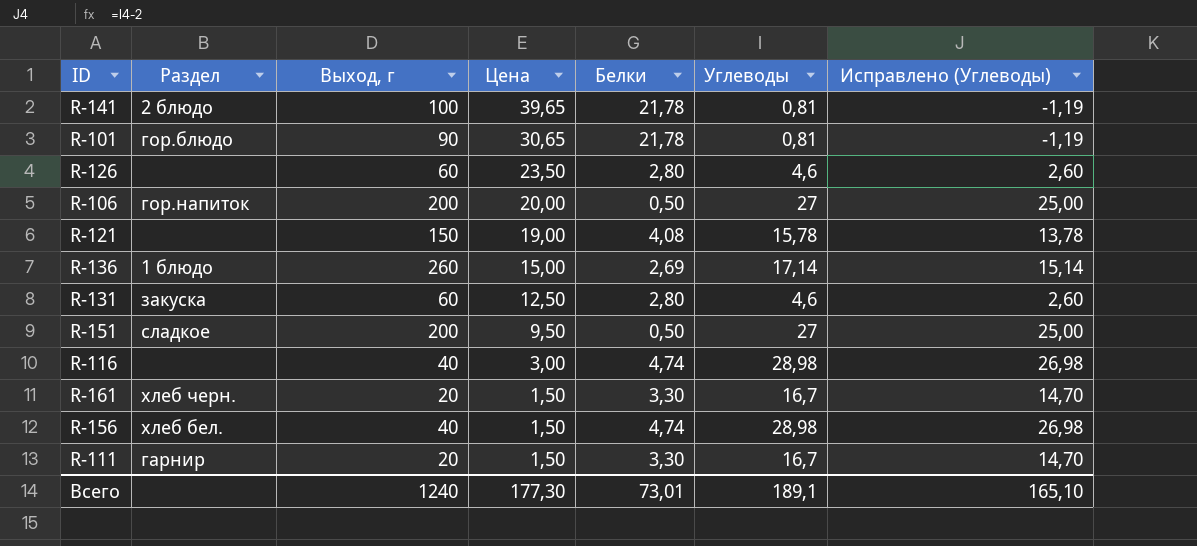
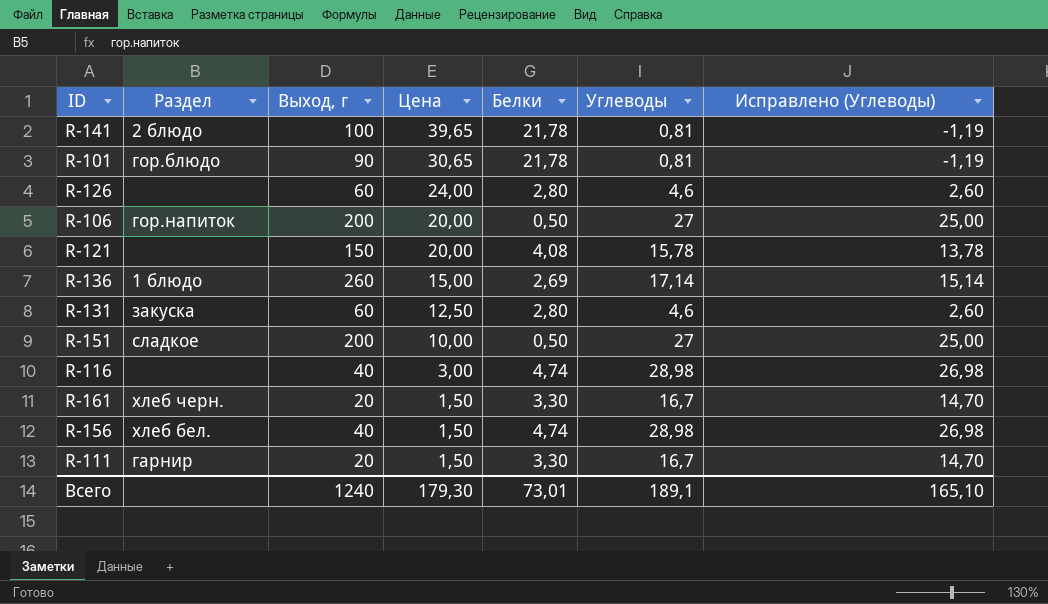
R-126 | Цена: 23,50 -> 24,00
R-121 | Цена: 19,00 -> 20,00
R-151 | Цена: 9,50 -> 10,00
Всего | Цена: 177,30 -> 179,30

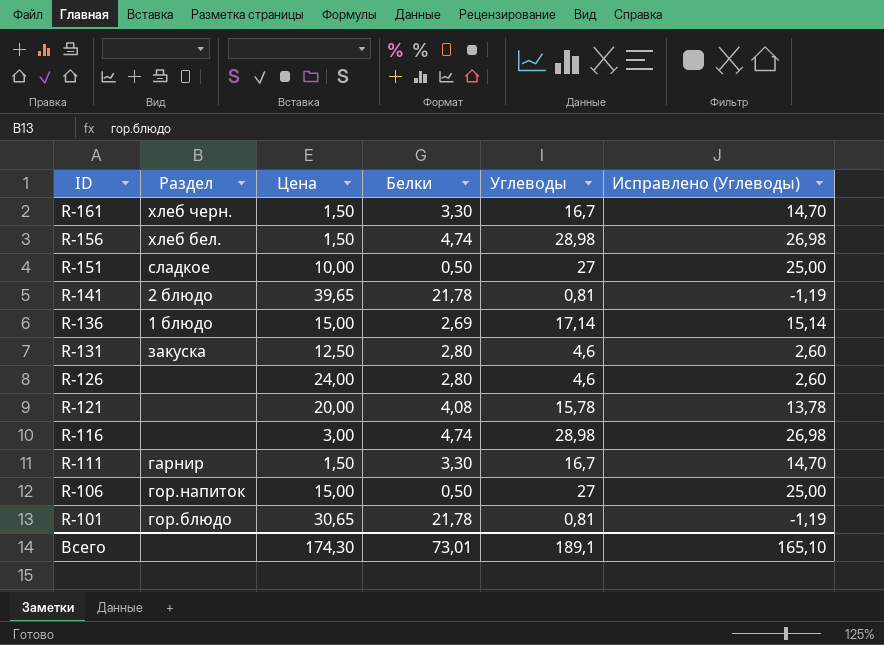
row order: Цена descending -> ID descending
column Выход, г | position: 3 -> none
R-106 | Цена: 20,00 -> 15,00
Всего | Цена: 179,30 -> 174,30

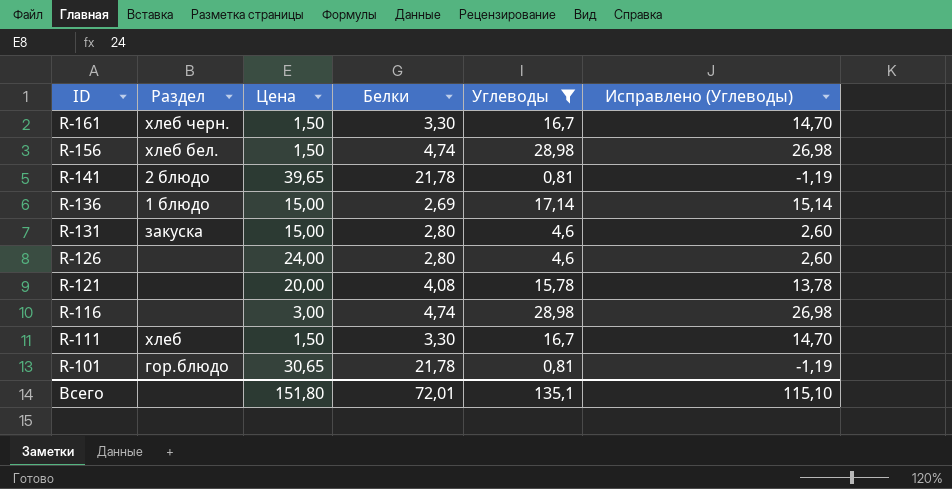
filter: none -> Углеводы != 27
R-131 | Цена: 12,50 -> 15,00
R-111 | Раздел: гарнир -> хлеб
Всего | Цена: 174,30 -> 151,80
Всего | Белки: 73,01 -> 72,01
Всего | Углеводы: 189,1 -> 135,1
Всего | Исправлено (Углеводы): 165,10 -> 115,10

